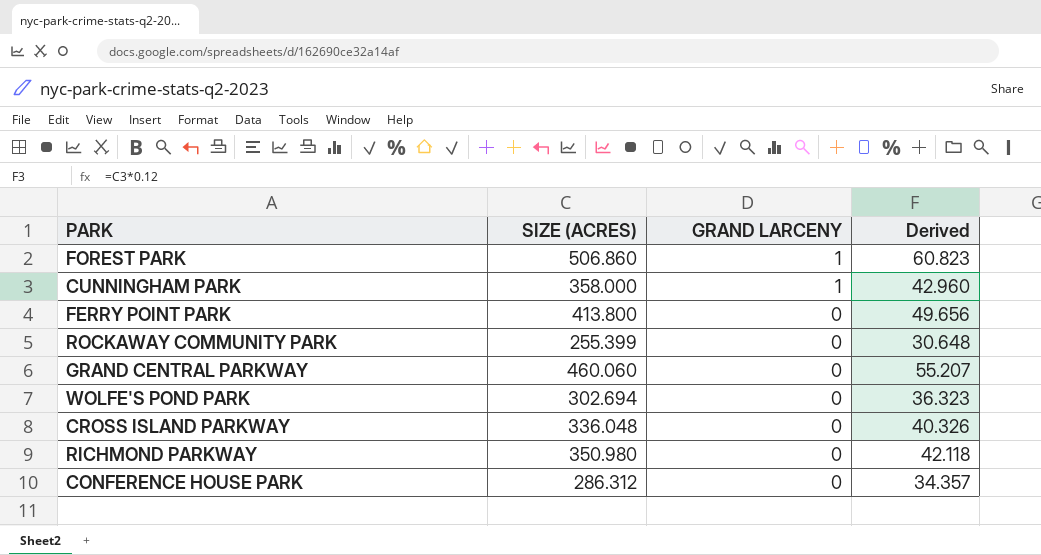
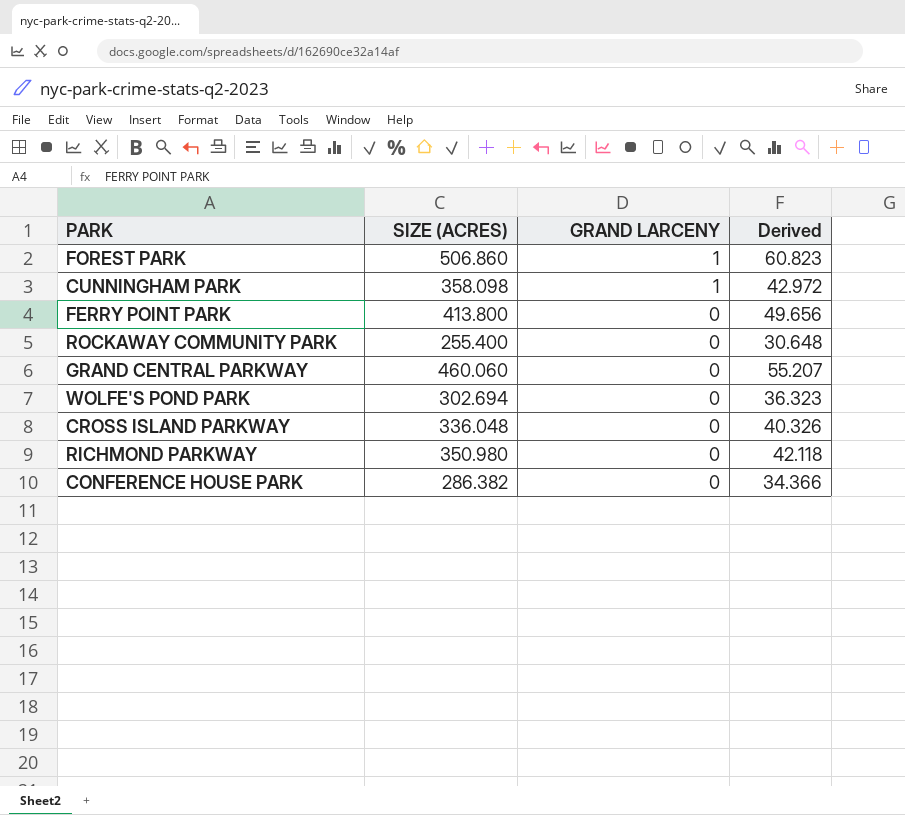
CUNNINGHAM PARK | SIZE (ACRES): 358.000 -> 358.098
CUNNINGHAM PARK | Derived: 42.960 -> 42.972
ROCKAWAY COMMUNITY PARK | SIZE (ACRES): 255.399 -> 255.400
CONFERENCE HOUSE PARK | SIZE (ACRES): 286.312 -> 286.382
CONFERENCE HOUSE PARK | Derived: 34.357 -> 34.366

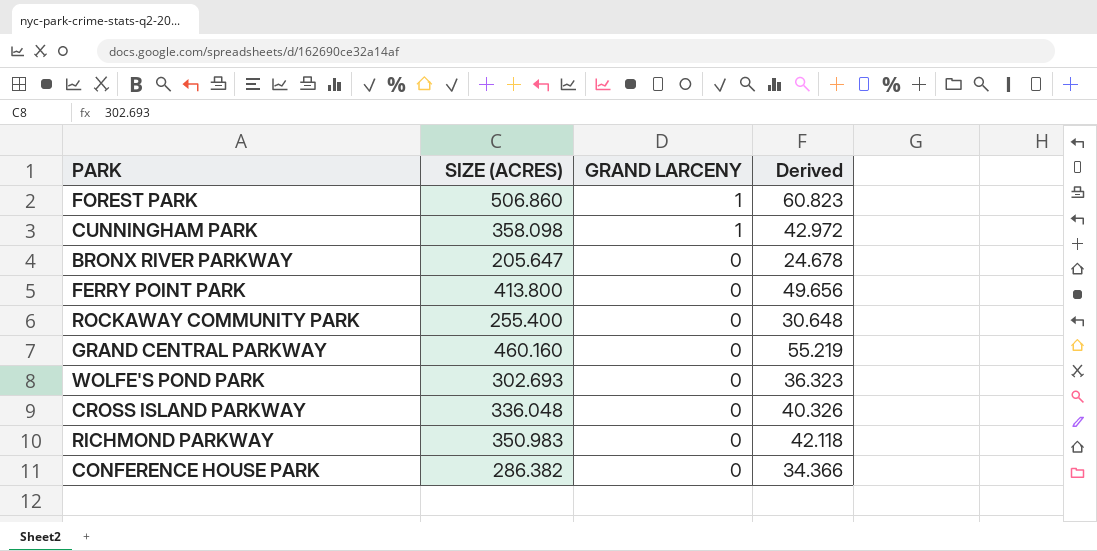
row BRONX RIVER PARKWAY: none -> 205.647 | 0 | 24.678
GRAND CENTRAL PARKWAY | SIZE (ACRES): 460.060 -> 460.160
GRAND CENTRAL PARKWAY | Derived: 55.207 -> 55.219
WOLFE'S POND PARK | SIZE (ACRES): 302.694 -> 302.693
RICHMOND PARKWAY | SIZE (ACRES): 350.980 -> 350.983

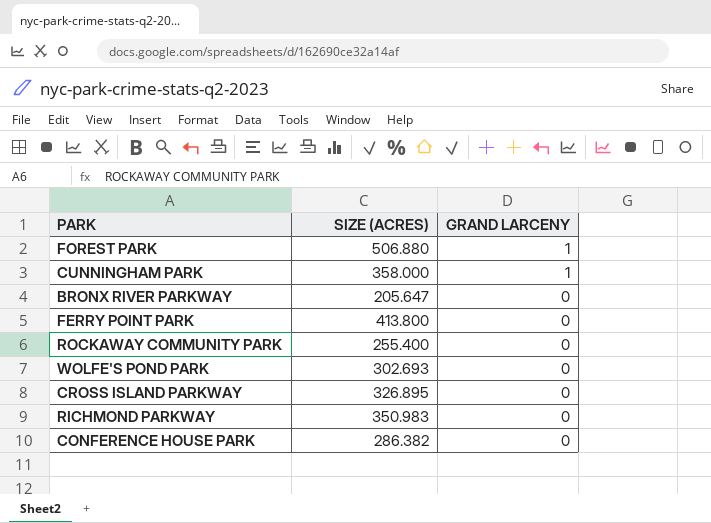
column Derived | formula: [SIZE (ACRES)] * 0.12 -> none
row GRAND CENTRAL PARKWAY: 460.160 | 0 | 55.219 -> none
FOREST PARK | SIZE (ACRES): 506.860 -> 506.880
CUNNINGHAM PARK | SIZE (ACRES): 358.098 -> 358.000
CROSS ISLAND PARKWAY | SIZE (ACRES): 336.048 -> 326.895

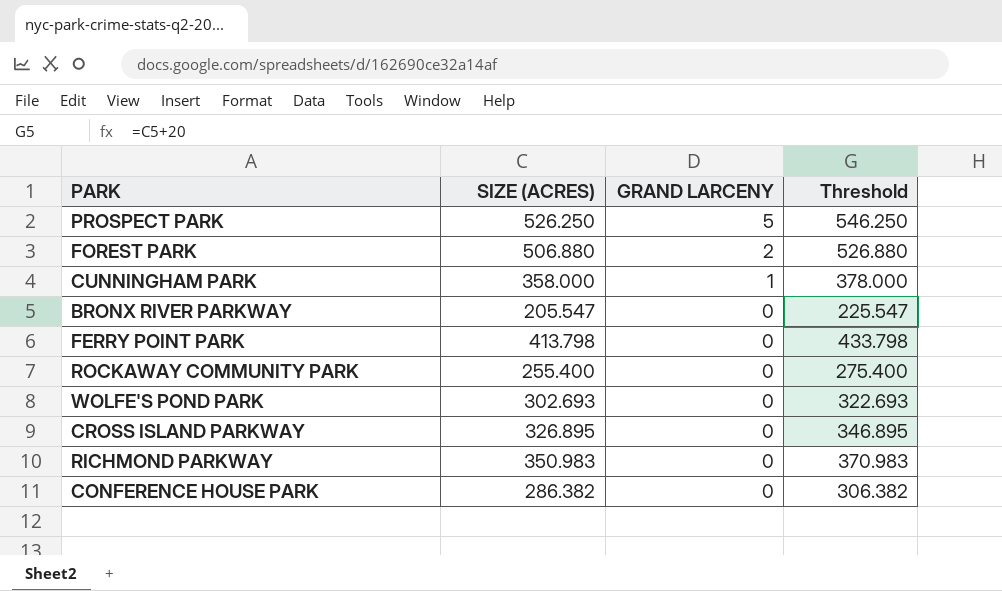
column Threshold | formula: none -> [SIZE (ACRES)] + 20
row PROSPECT PARK: none -> 526.250 | 5 | 546.250
FOREST PARK | GRAND LARCENY: 1 -> 2
BRONX RIVER PARKWAY | SIZE (ACRES): 205.647 -> 205.547
FERRY POINT PARK | SIZE (ACRES): 413.800 -> 413.798

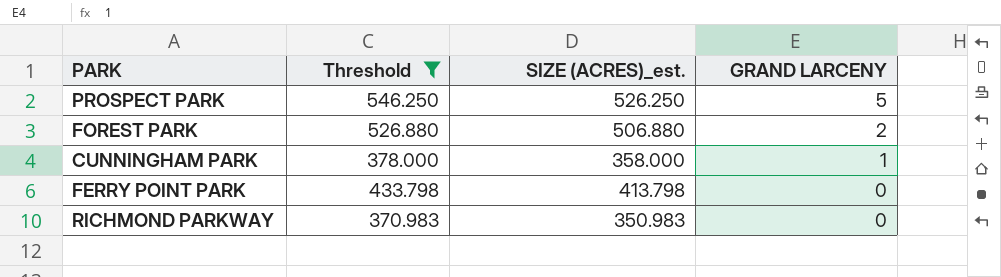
filter: none -> Threshold >= 370.983
column Threshold | position: 4 -> 2
column name: SIZE (ACRES) -> SIZE (ACRES)_est.

